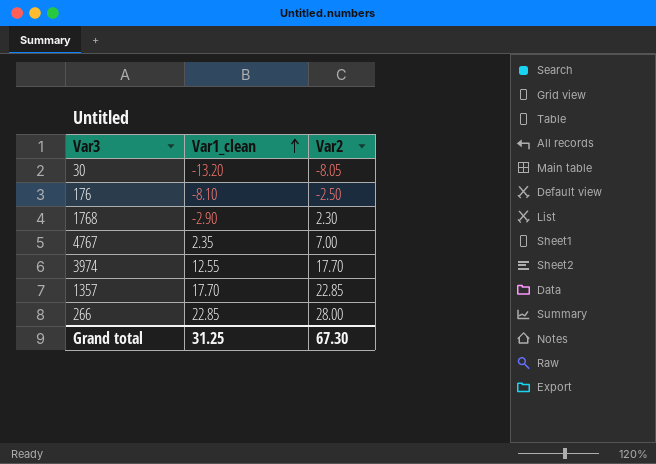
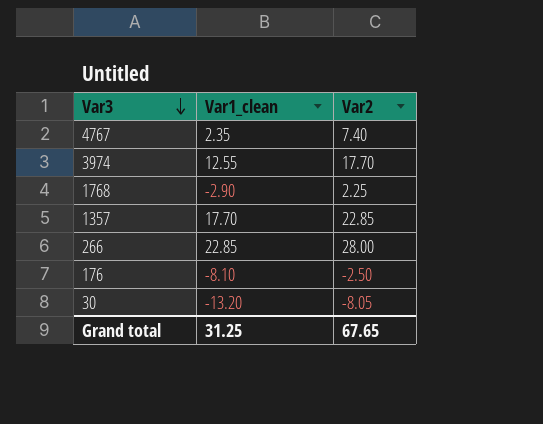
row order: Var1_clean ascending -> Var3 descending
4767 | Var2: 7.00 -> 7.40
1768 | Var2: 2.30 -> 2.25
Grand total | Var2: 67.30 -> 67.65

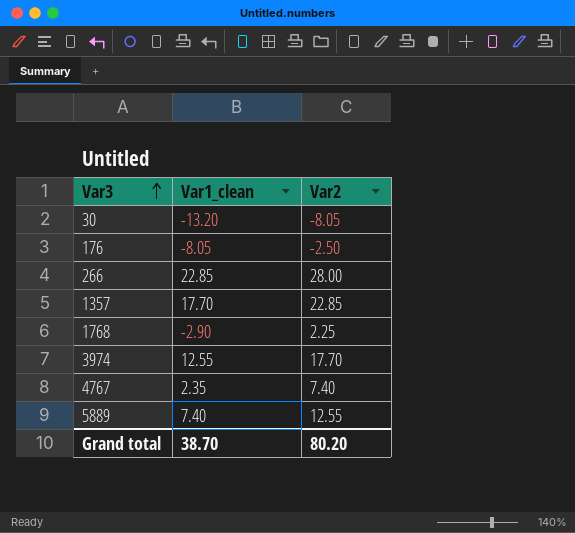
row order: Var3 descending -> Var3 ascending
176 | Var1_clean: -8.10 -> -8.05
row 5889: none -> 7.40 | 12.55
Grand total | Var1_clean: 31.25 -> 38.70
Grand total | Var2: 67.65 -> 80.20

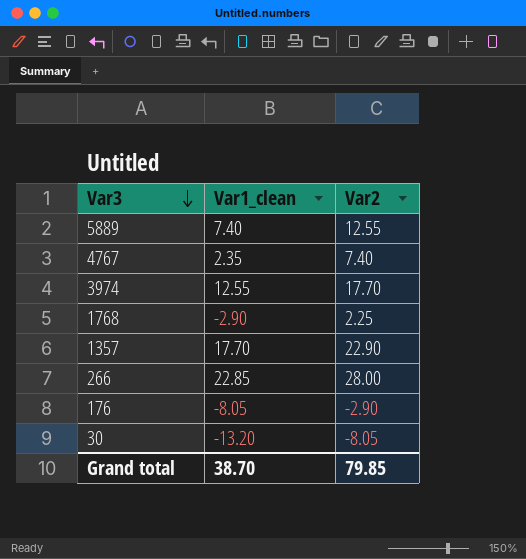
row order: Var3 ascending -> Var3 descending
1357 | Var2: 22.85 -> 22.90
176 | Var2: -2.50 -> -2.90
Grand total | Var2: 80.20 -> 79.85

